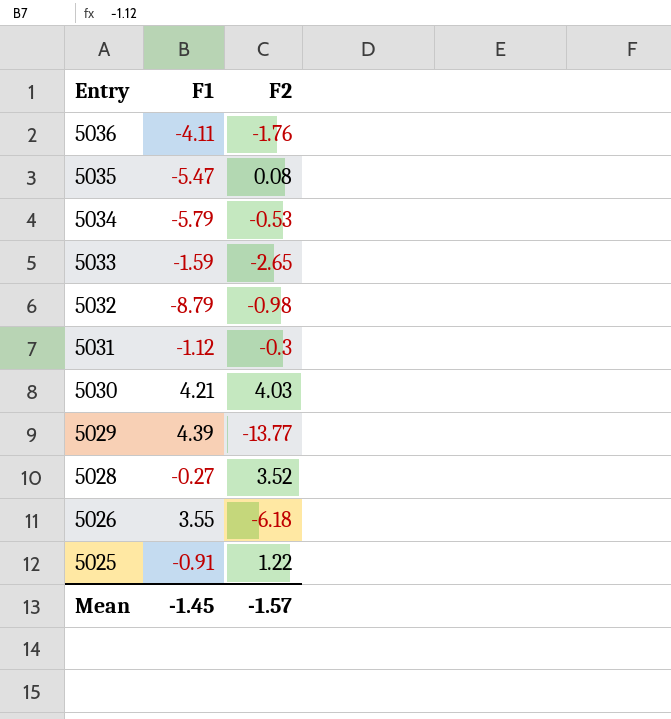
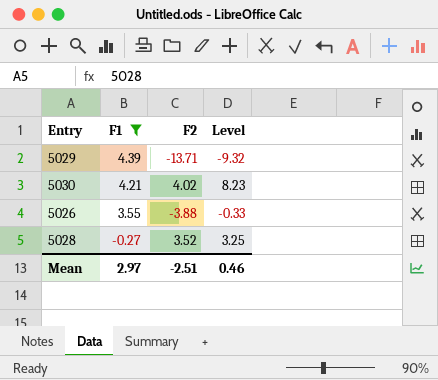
filter: none -> F1 >= -0.27
row order: Entry descending -> F1 descending
column Level | formula: none -> [F1] + [F2]
5029 | F2: -13.77 -> -13.71
5030 | F2: 4.03 -> 4.02
5026 | F2: -6.18 -> -3.88
Mean | F1: -1.45 -> 2.97
Mean | F2: -1.57 -> -2.51

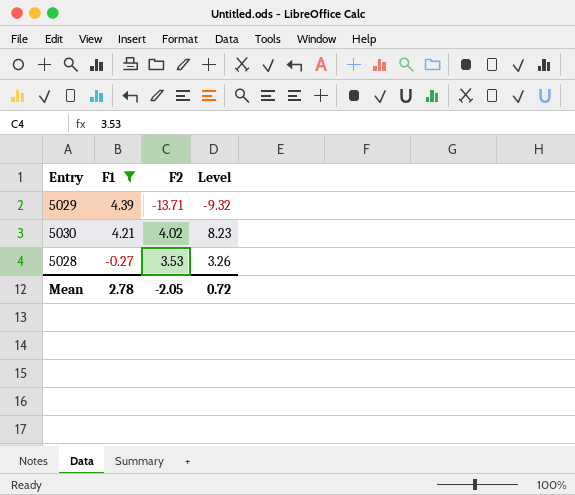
row 5026: 3.55 | -3.88 | -0.33 -> none
5028 | F2: 3.52 -> 3.53
5028 | Level: 3.25 -> 3.26
Mean | F1: 2.97 -> 2.78
Mean | F2: -2.51 -> -2.05
Mean | Level: 0.46 -> 0.72

